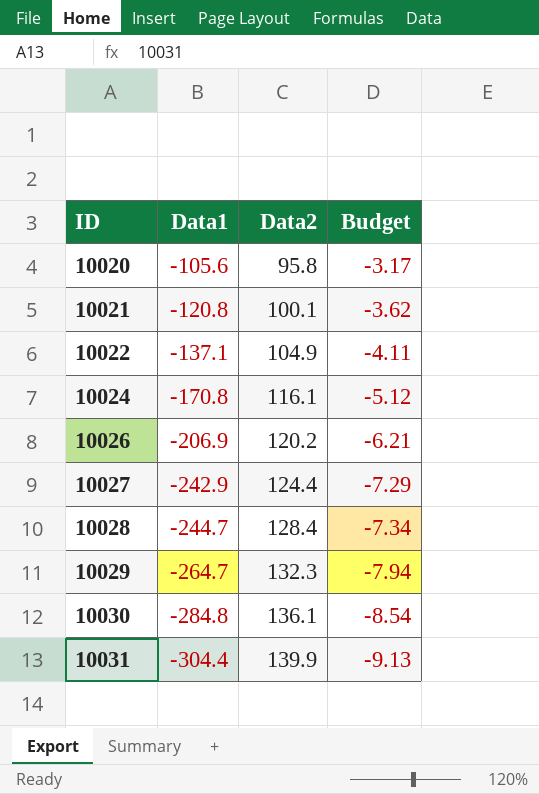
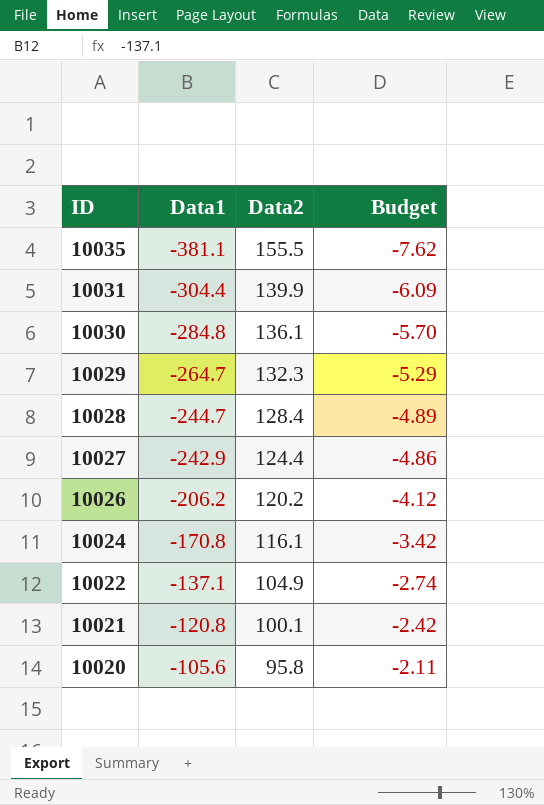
row order: ID ascending -> ID descending
column Budget | formula: [Data1] * 0.03 -> [Data1] * 0.02
row 10035: none -> -381.1 | 155.5 | -7.62
10026 | Data1: -206.9 -> -206.2

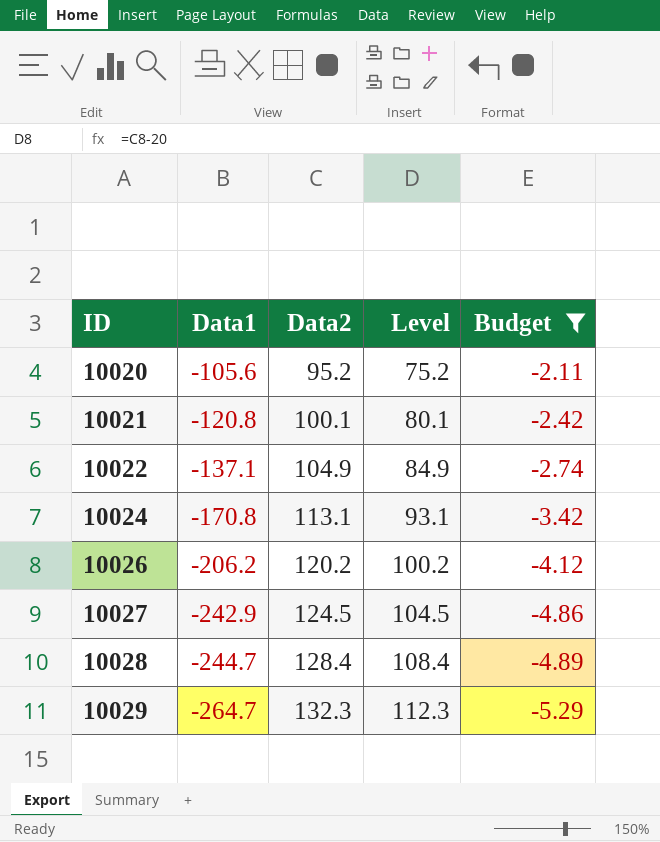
filter: none -> Budget >= -5.29
row order: ID descending -> ID ascending
column Level | formula: none -> [Data2] - 20
10020 | Data2: 95.8 -> 95.2
10024 | Data2: 116.1 -> 113.1
10027 | Data2: 124.4 -> 124.5

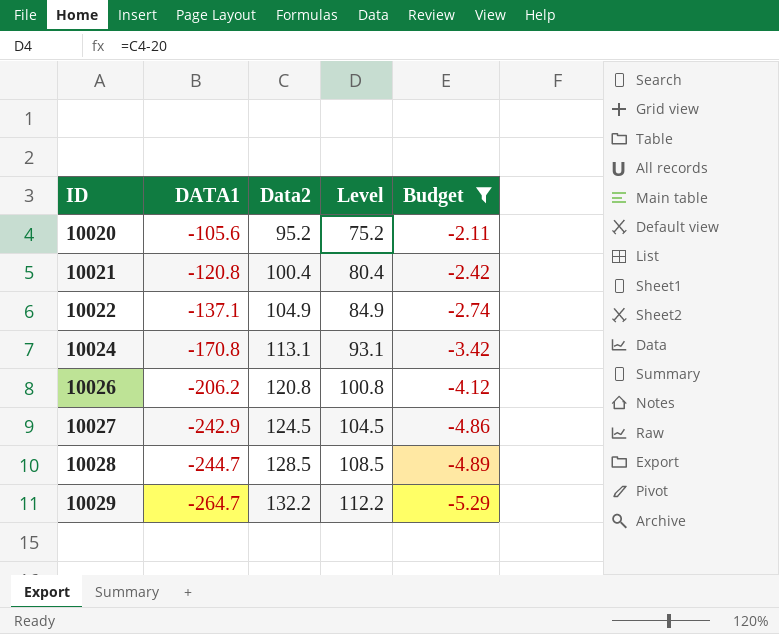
column name: Data1 -> DATA1
10021 | Data2: 100.1 -> 100.4
10021 | Level: 80.1 -> 80.4
10026 | Data2: 120.2 -> 120.8
10026 | Level: 100.2 -> 100.8
10028 | Data2: 128.4 -> 128.5
10028 | Level: 108.4 -> 108.5
10029 | Data2: 132.3 -> 132.2
10029 | Level: 112.3 -> 112.2

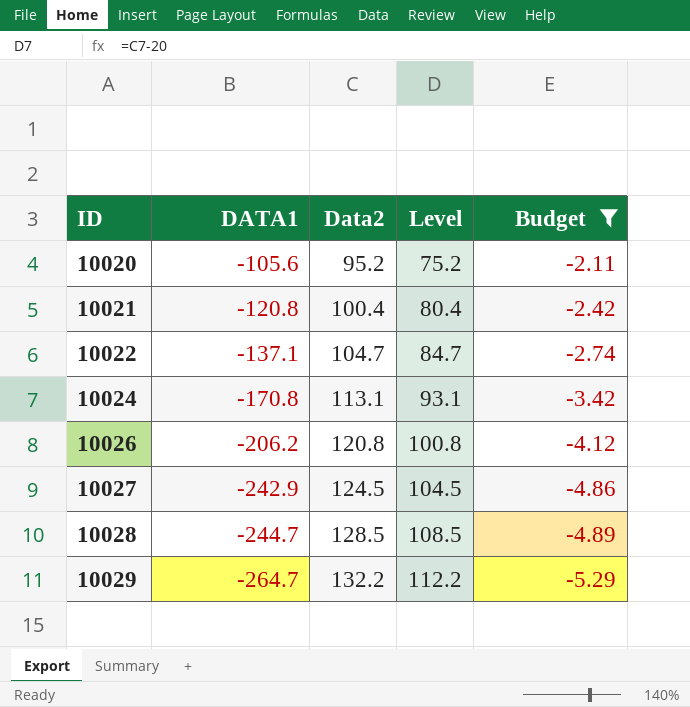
10022 | Data2: 104.9 -> 104.7
10022 | Level: 84.9 -> 84.7

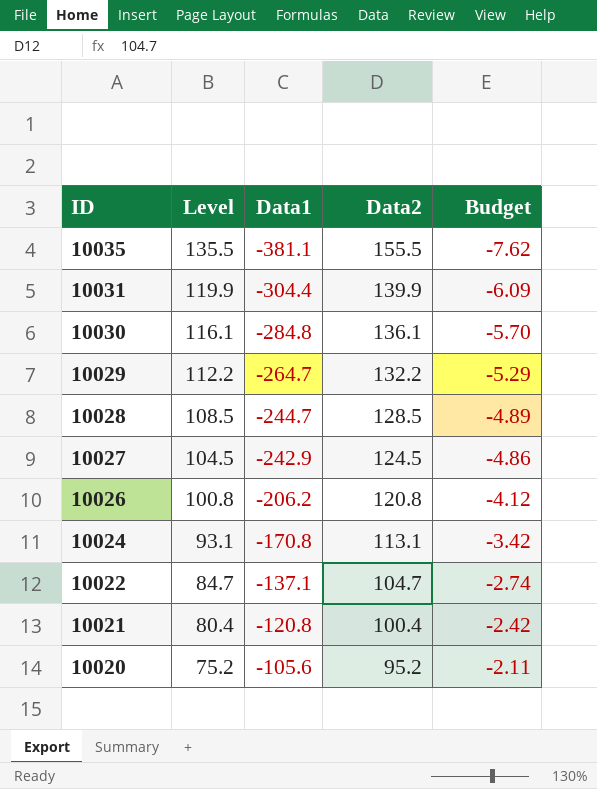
filter: Budget >= -5.29 -> none
row order: ID ascending -> ID descending
column Level | position: 4 -> 2
column name: DATA1 -> Data1

